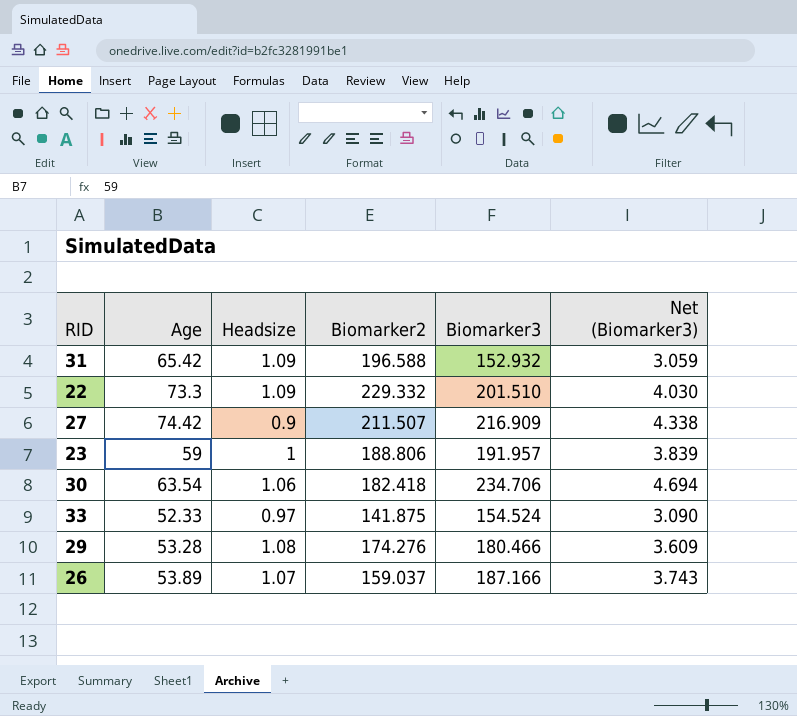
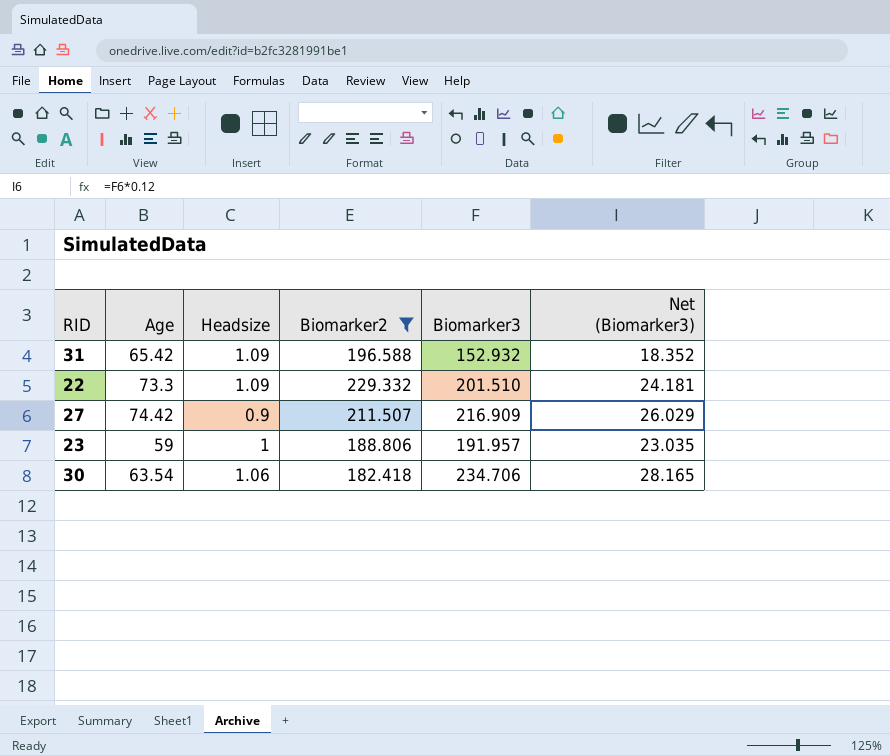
filter: none -> Biomarker2 >= 182.418
column Net (Biomarker3) | formula: [Biomarker3] * 0.02 -> [Biomarker3] * 0.12

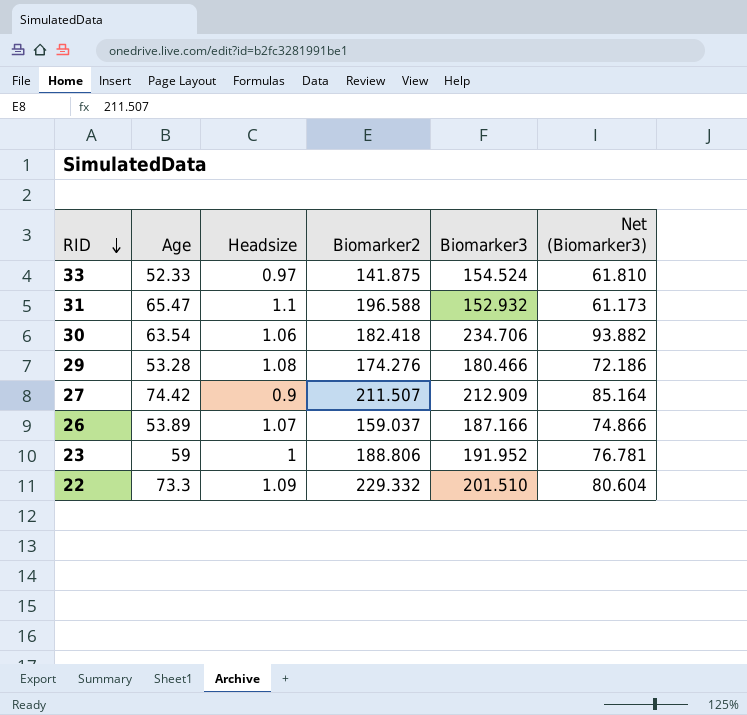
filter: Biomarker2 >= 182.418 -> none
row order: none -> RID descending
column Net (Biomarker3) | formula: [Biomarker3] * 0.12 -> [Biomarker3] * 0.4
31 | Age: 65.42 -> 65.47
31 | Headsize: 1.09 -> 1.1
27 | Biomarker3: 216.909 -> 212.909
23 | Biomarker3: 191.957 -> 191.952

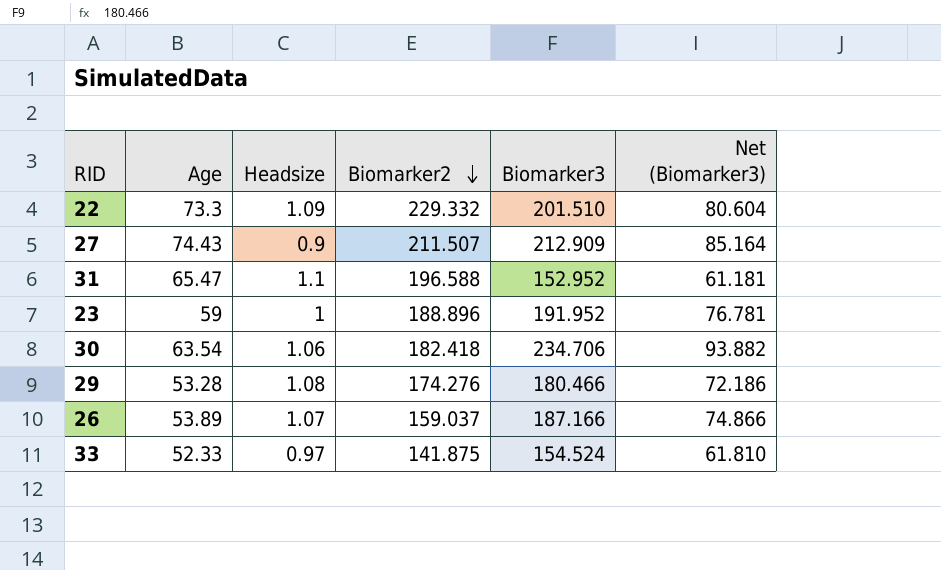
row order: RID descending -> Biomarker2 descending
27 | Age: 74.42 -> 74.43
31 | Biomarker3: 152.932 -> 152.952
31 | Net (Biomarker3): 61.173 -> 61.181
23 | Biomarker2: 188.806 -> 188.896

